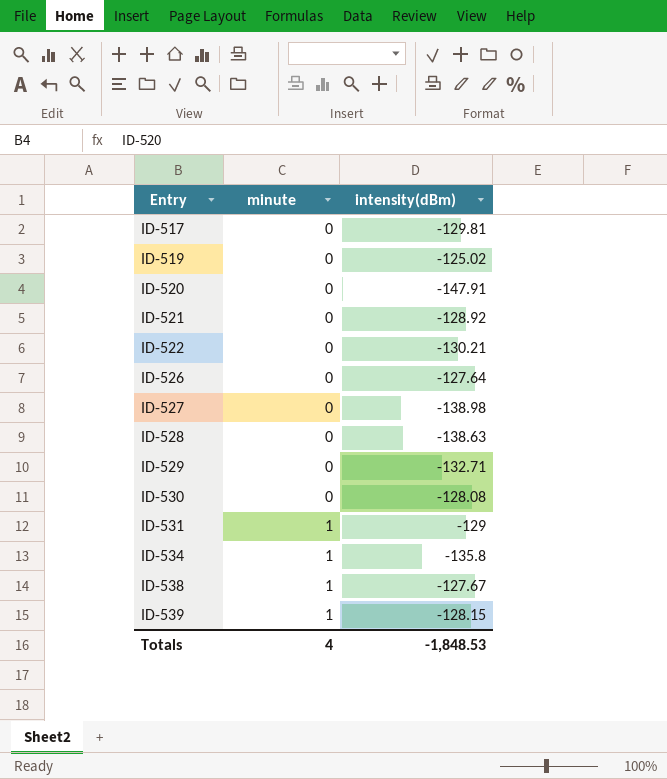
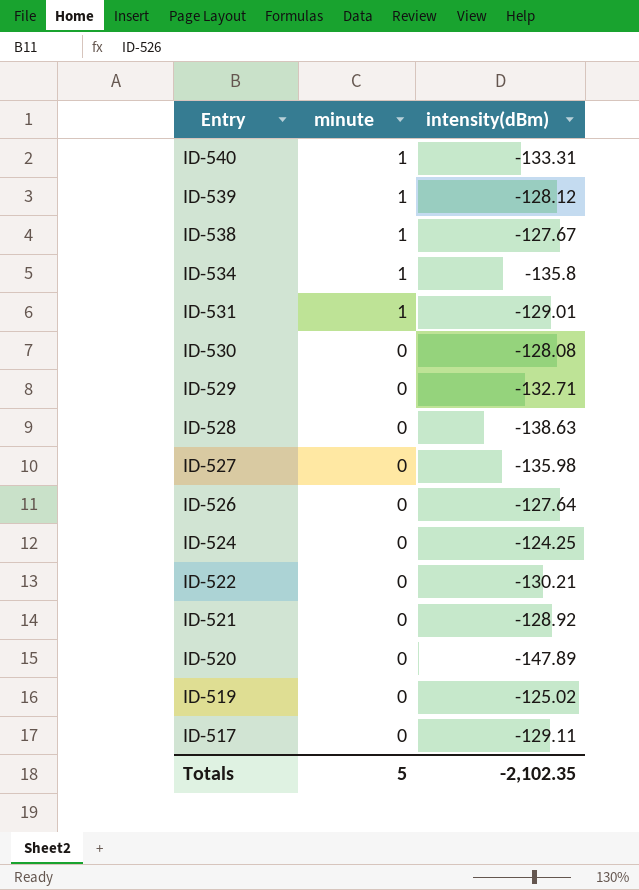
row order: Entry ascending -> Entry descending
row ID-540: none -> 1 | -133.31
ID-539 | intensity(dBm): -128.15 -> -128.12
ID-531 | intensity(dBm): -129 -> -129.01
ID-527 | intensity(dBm): -138.98 -> -135.98
row ID-524: none -> 0 | -124.25
ID-520 | intensity(dBm): -147.91 -> -147.89
ID-517 | intensity(dBm): -129.81 -> -129.11
Totals | minute: 4 -> 5
Totals | intensity(dBm): -1,848.53 -> -2,102.35

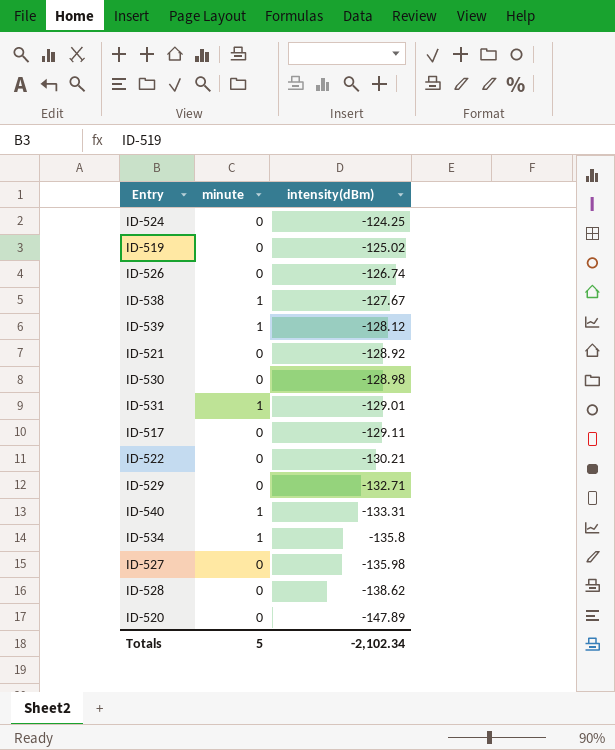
row order: Entry descending -> intensity(dBm) descending
ID-526 | intensity(dBm): -127.64 -> -126.74
ID-530 | intensity(dBm): -128.08 -> -128.98
ID-528 | intensity(dBm): -138.63 -> -138.62
Totals | intensity(dBm): -2,102.35 -> -2,102.34

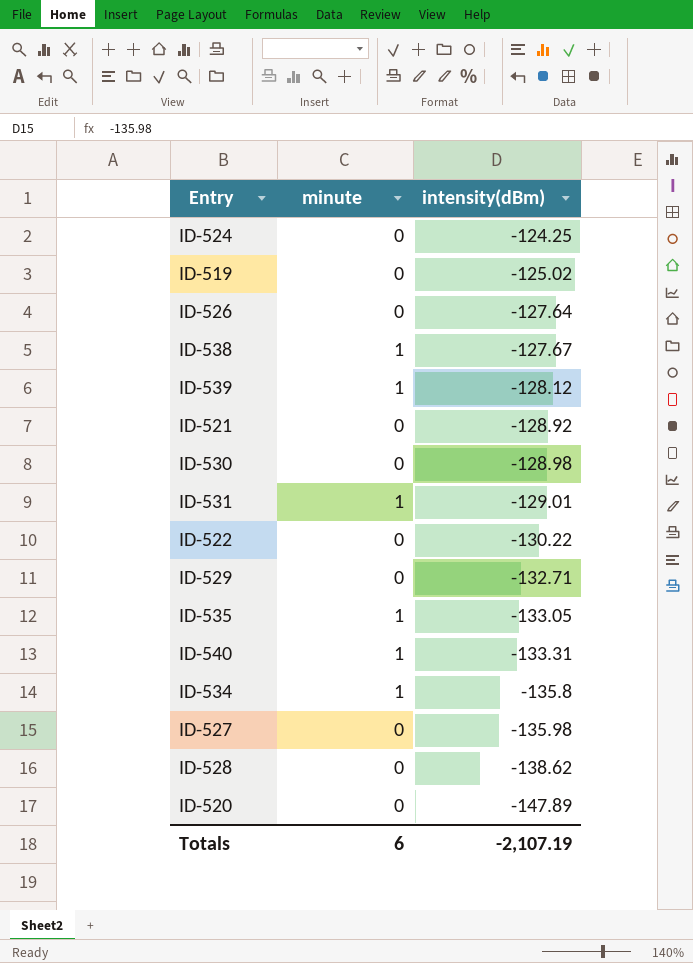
row ID-517: 0 | -129.11 -> none
ID-526 | intensity(dBm): -126.74 -> -127.64
ID-522 | intensity(dBm): -130.21 -> -130.22
row ID-535: none -> 1 | -133.05
Totals | minute: 5 -> 6
Totals | intensity(dBm): -2,102.34 -> -2,107.19

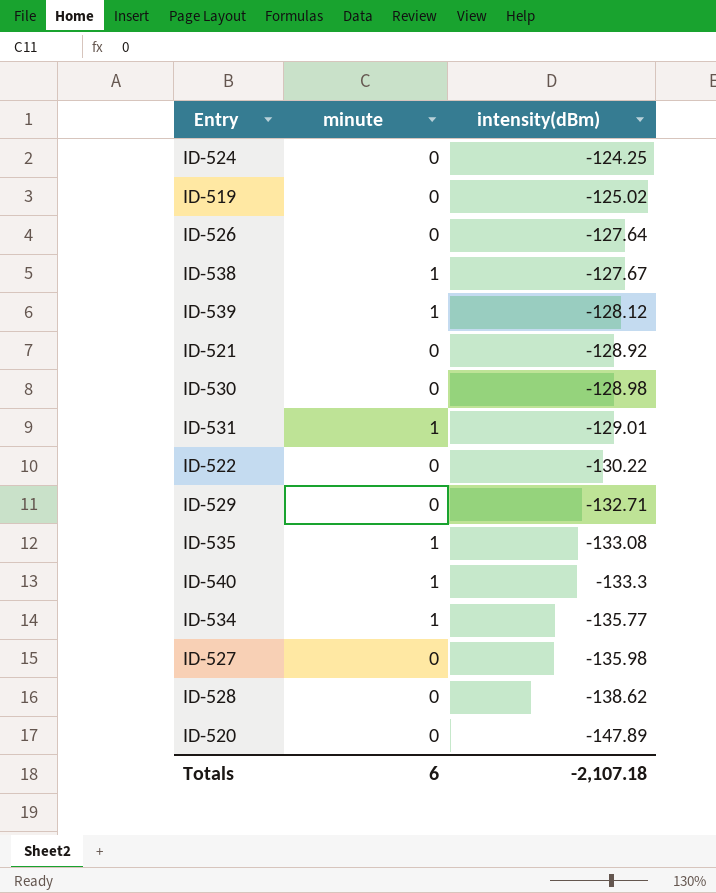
ID-535 | intensity(dBm): -133.05 -> -133.08
ID-540 | intensity(dBm): -133.31 -> -133.3
ID-534 | intensity(dBm): -135.8 -> -135.77
Totals | intensity(dBm): -2,107.19 -> -2,107.18

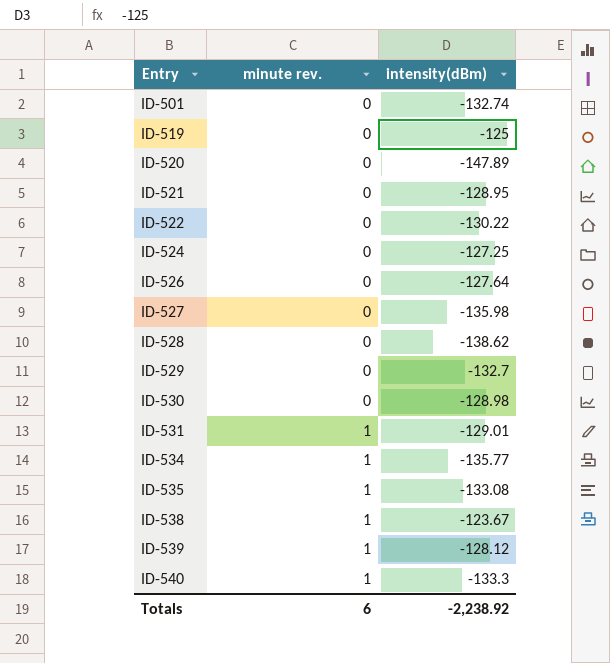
row order: intensity(dBm) descending -> Entry ascending
column name: minute -> minute rev.
row ID-501: none -> 0 | -132.74
ID-519 | intensity(dBm): -125.02 -> -125
ID-521 | intensity(dBm): -128.92 -> -128.95
ID-524 | intensity(dBm): -124.25 -> -127.25
ID-529 | intensity(dBm): -132.71 -> -132.7
ID-538 | intensity(dBm): -127.67 -> -123.67
Totals | intensity(dBm): -2,107.18 -> -2,238.92

